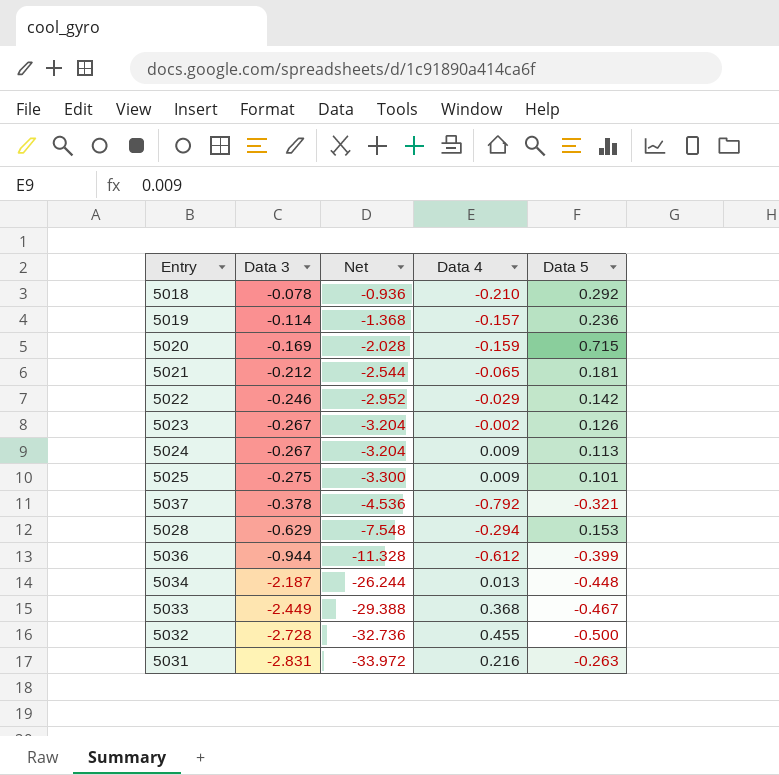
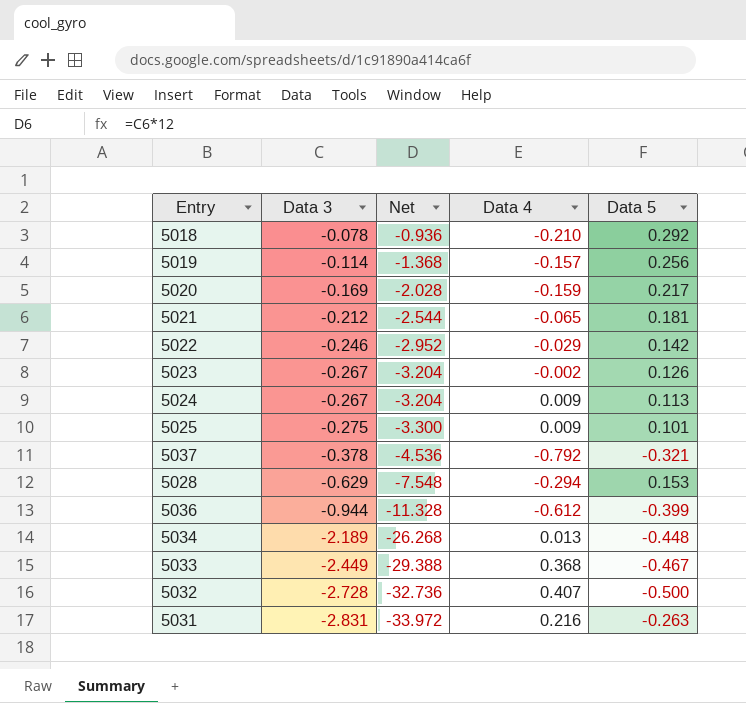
5019 | Data 5: 0.236 -> 0.256
5020 | Data 5: 0.715 -> 0.217
5034 | Data 3: -2.187 -> -2.189
5034 | Net: -26.244 -> -26.268
5032 | Data 4: 0.455 -> 0.407

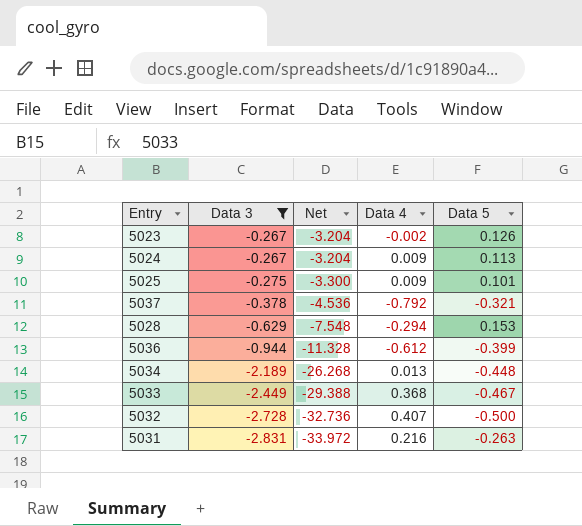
filter: none -> Data 3 <= -0.267

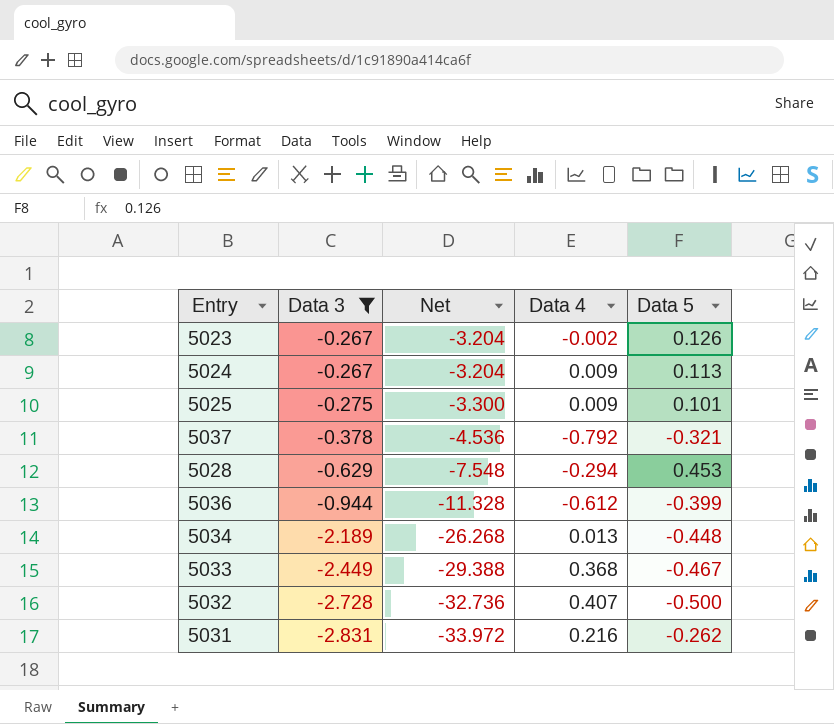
5028 | Data 5: 0.153 -> 0.453
5031 | Data 5: -0.263 -> -0.262

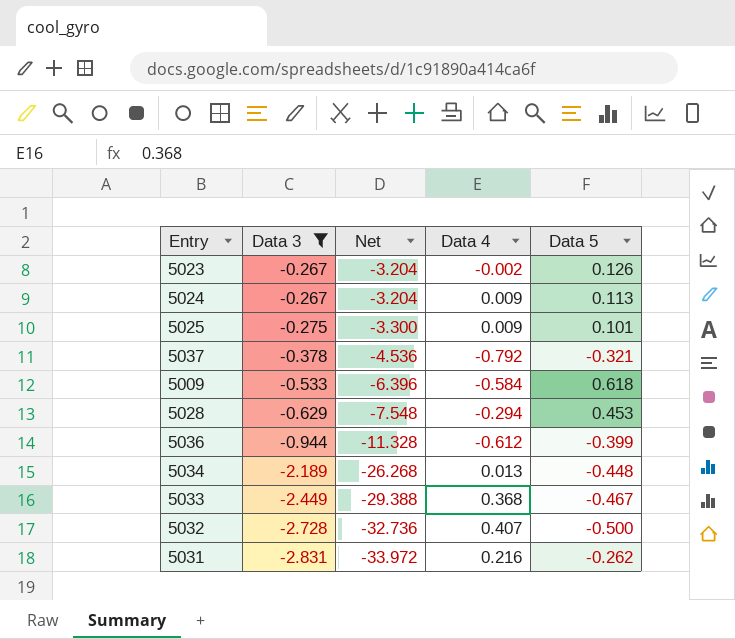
row 5009: none -> -0.533 | -6.396 | -0.584 | 0.618

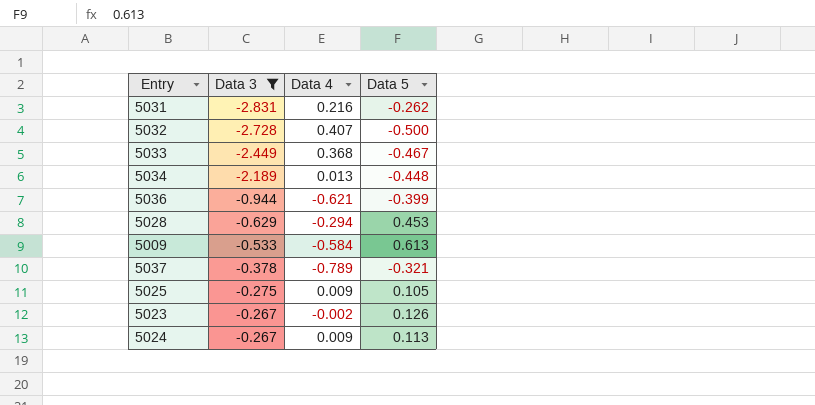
row order: Data 3 descending -> Data 3 ascending
column Net | formula: [Data 3] * 12 -> none
5036 | Data 4: -0.612 -> -0.621
5009 | Data 5: 0.618 -> 0.613
5037 | Data 4: -0.792 -> -0.789
5025 | Data 5: 0.101 -> 0.105

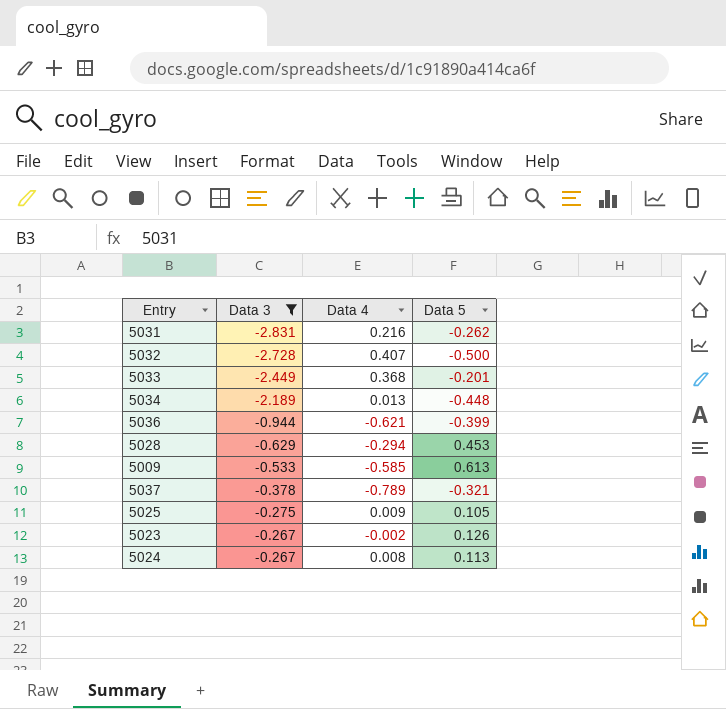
5033 | Data 5: -0.467 -> -0.201
5009 | Data 4: -0.584 -> -0.585
5024 | Data 4: 0.009 -> 0.008

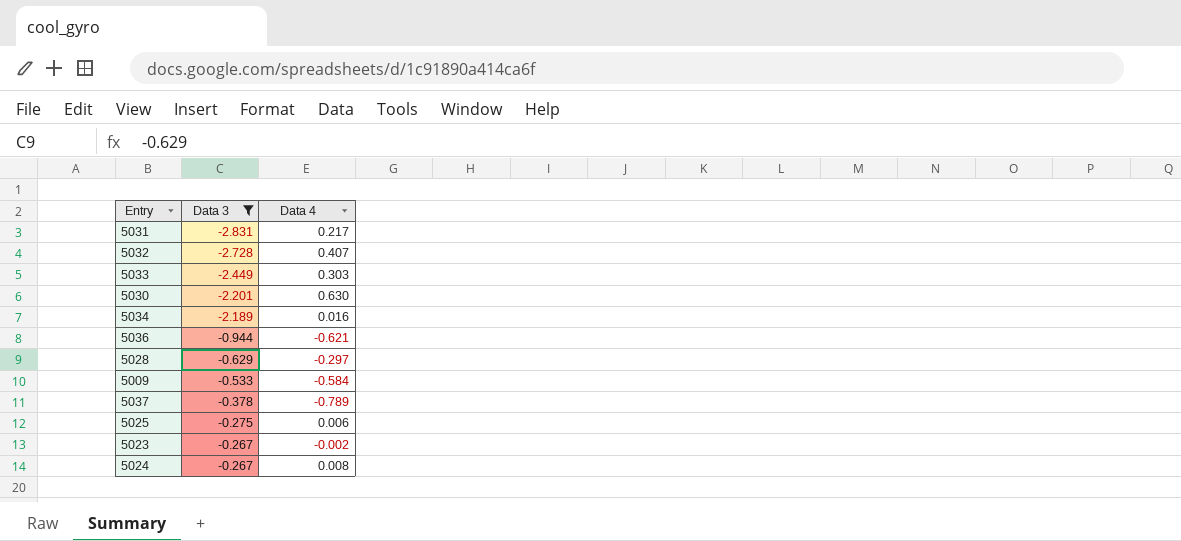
column Data 5 | position: 4 -> none
5031 | Data 4: 0.216 -> 0.217
5033 | Data 4: 0.368 -> 0.303
row 5030: none -> -2.201 | 0.630
5034 | Data 4: 0.013 -> 0.016
5028 | Data 4: -0.294 -> -0.297
5009 | Data 4: -0.585 -> -0.584
5025 | Data 4: 0.009 -> 0.006

